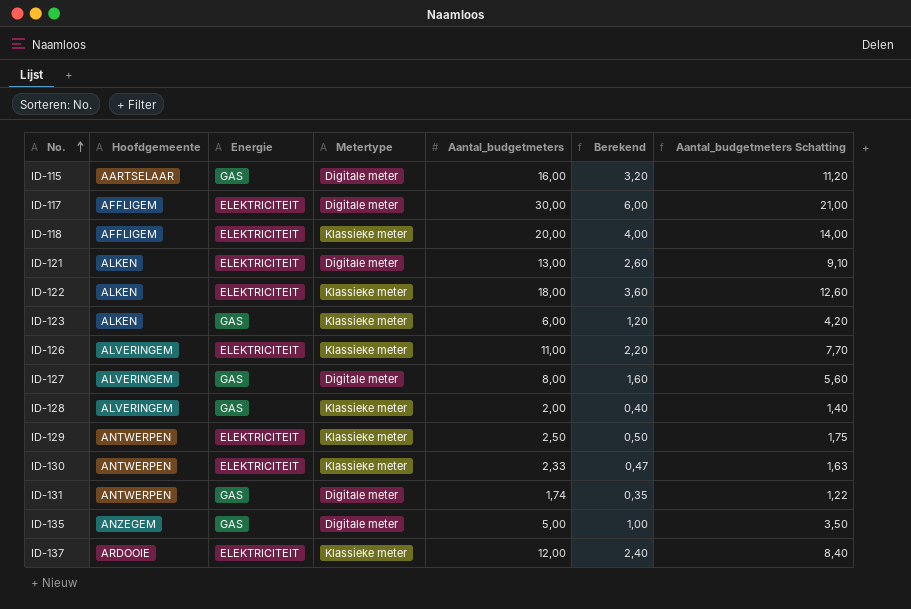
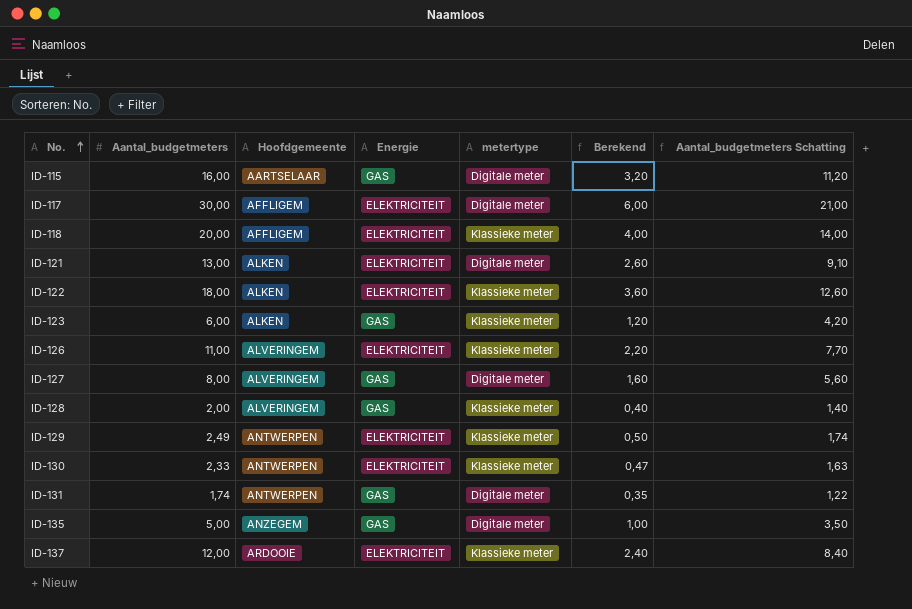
column Aantal_budgetmeters | position: 5 -> 2
column name: Metertype -> metertype
ID-129 | Aantal_budgetmeters: 2,50 -> 2,49
ID-129 | Aantal_budgetmeters Schatting: 1,75 -> 1,74

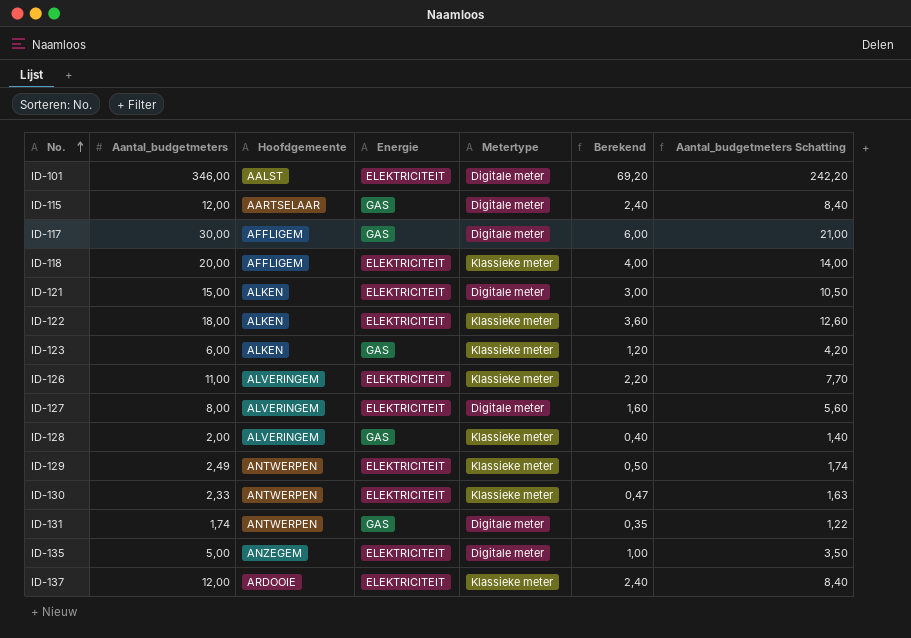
column name: metertype -> Metertype
row ID-101: none -> 346,00 | AALST | ELEKTRICITEIT | Digitale meter | 69,20 | 242,20
ID-115 | Aantal_budgetmeters: 16,00 -> 12,00
ID-115 | Berekend: 3,20 -> 2,40
ID-115 | Aantal_budgetmeters Schatting: 11,20 -> 8,40
ID-117 | Energie: ELEKTRICITEIT -> GAS
ID-121 | Aantal_budgetmeters: 13,00 -> 15,00
ID-121 | Berekend: 2,60 -> 3,00
ID-121 | Aantal_budgetmeters Schatting: 9,10 -> 10,50
ID-127 | Energie: GAS -> ELEKTRICITEIT
ID-135 | Energie: GAS -> ELEKTRICITEIT

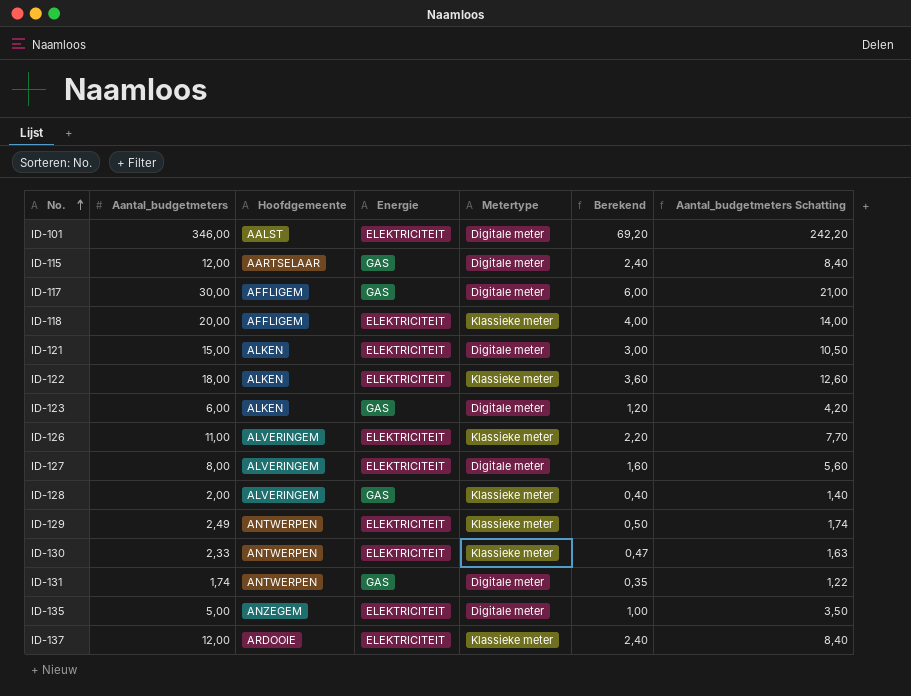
ID-123 | Metertype: Klassieke meter -> Digitale meter

